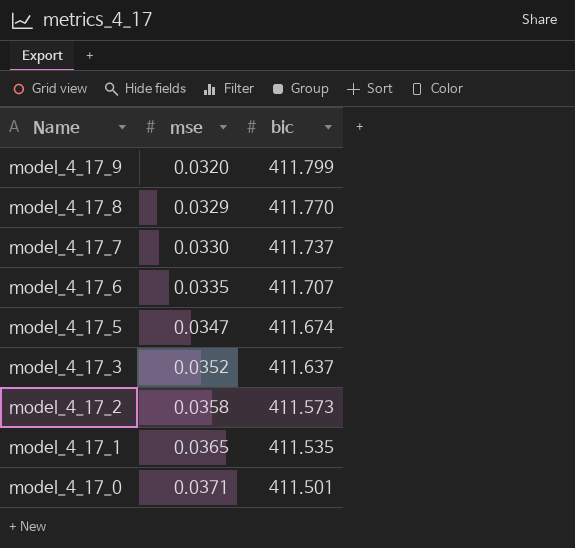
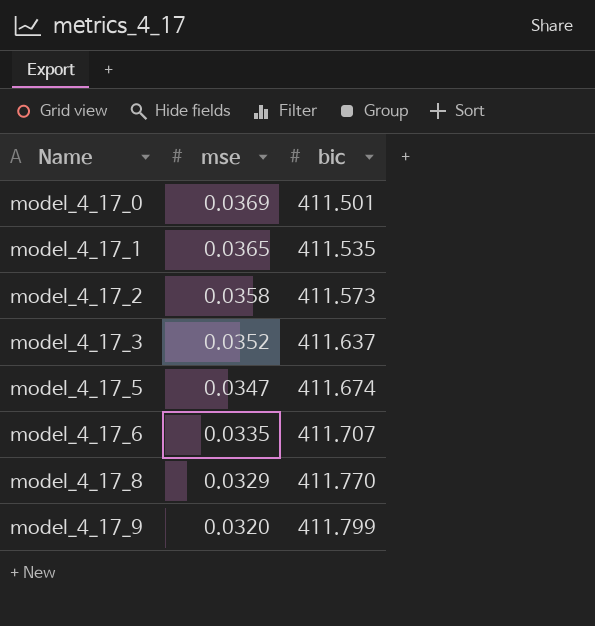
row order: Name descending -> Name ascending
row model_4_17_7: 0.0330 | 411.737 -> none
model_4_17_0 | mse: 0.0371 -> 0.0369

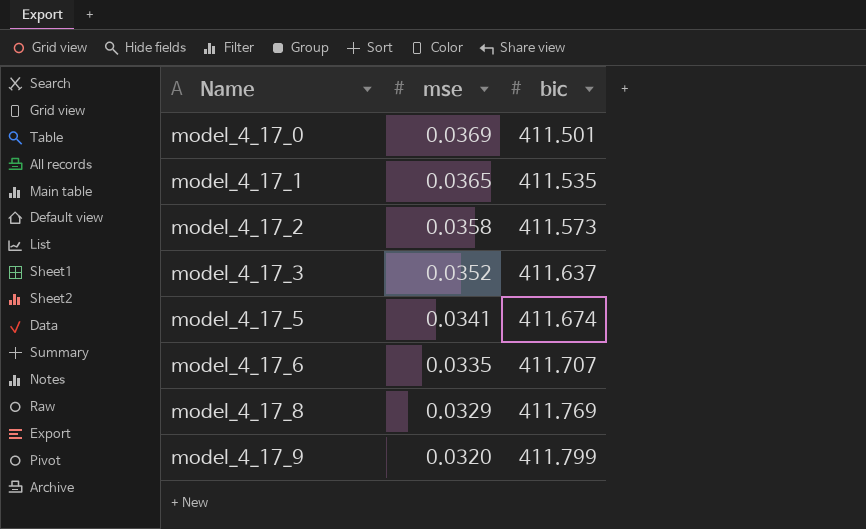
model_4_17_5 | mse: 0.0347 -> 0.0341
model_4_17_8 | bic: 411.770 -> 411.769

